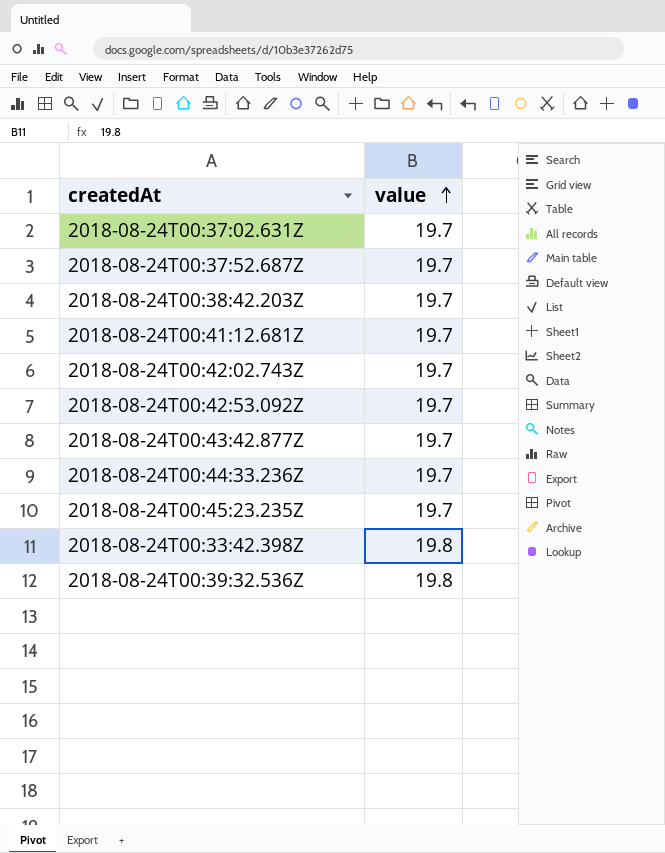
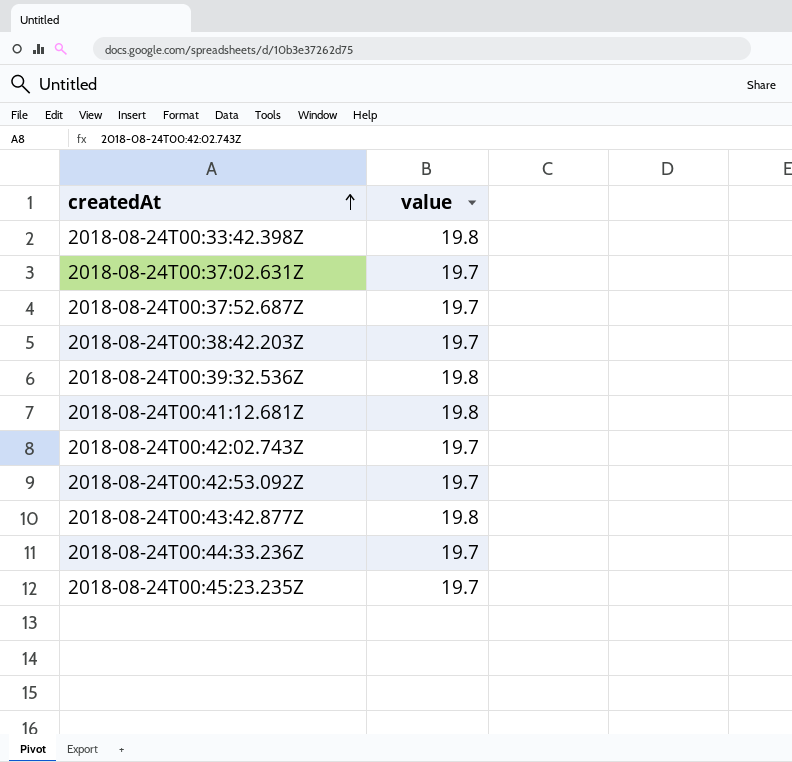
row order: value ascending -> createdAt ascending
2018-08-24T00:41:12.681Z | value: 19.7 -> 19.8
2018-08-24T00:43:42.877Z | value: 19.7 -> 19.8

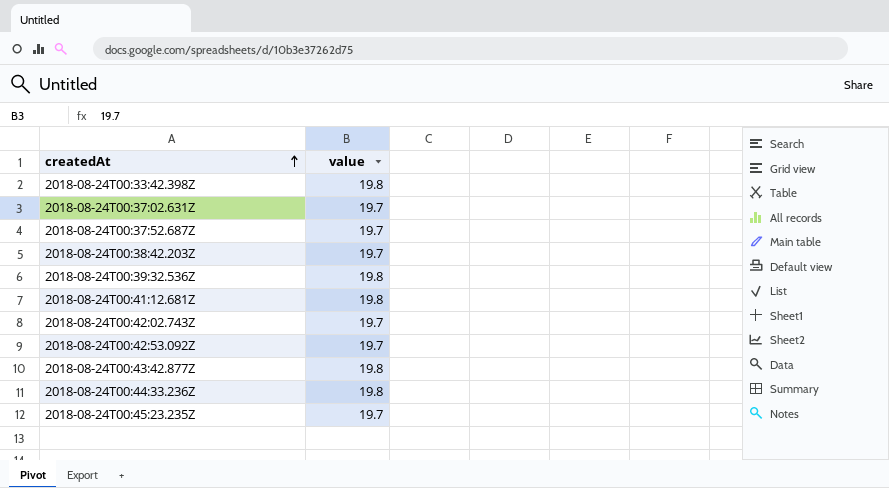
2018-08-24T00:44:33.236Z | value: 19.7 -> 19.8

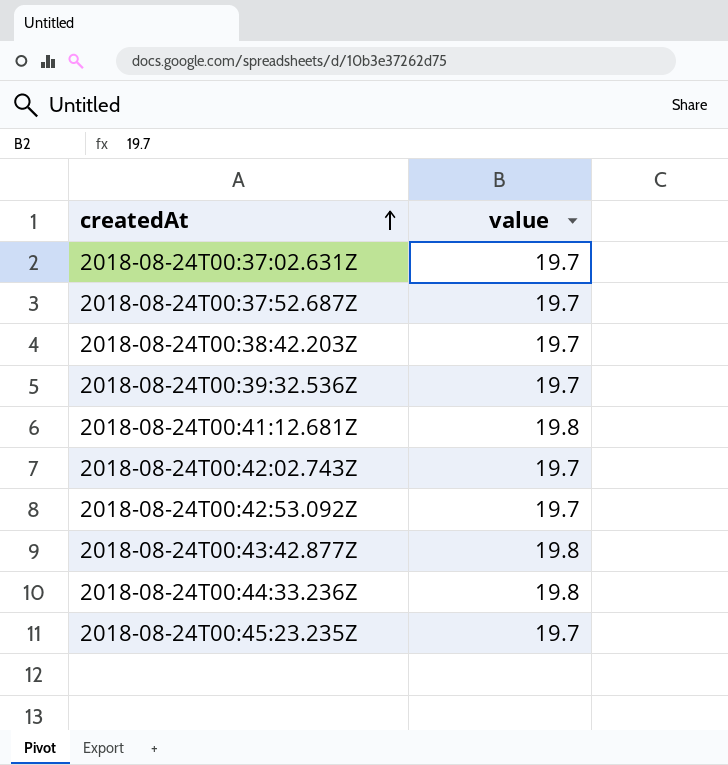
row 2018-08-24T00:33:42.398Z: 19.8 -> none
2018-08-24T00:39:32.536Z | value: 19.8 -> 19.7

